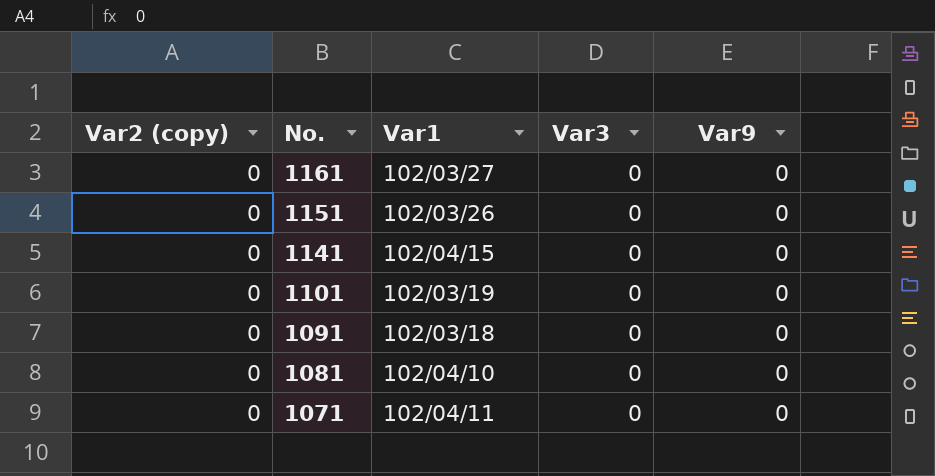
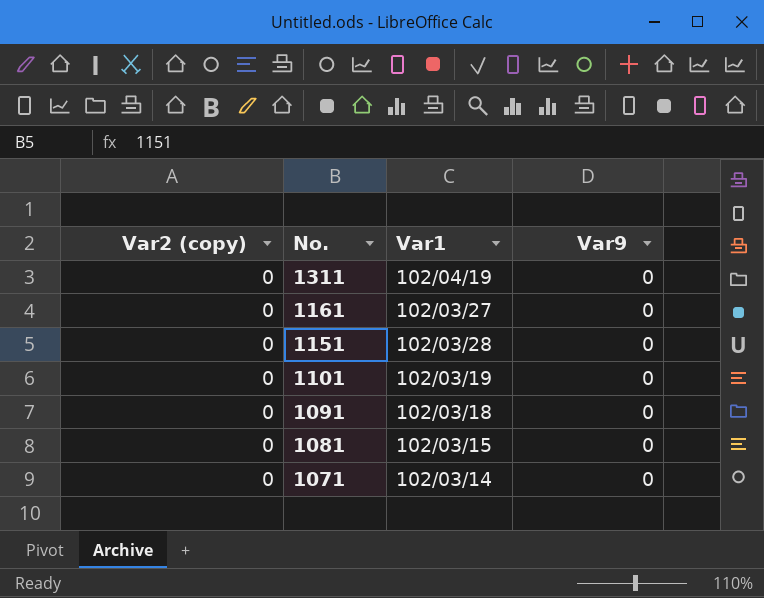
column Var3 | position: 4 -> none
row 1141: 0 | 102/04/15 | 0 | 0 -> none
row 1311: none -> 0 | 102/04/19 | 0
1151 | Var1: 102/03/26 -> 102/03/28
1081 | Var1: 102/04/10 -> 102/03/15
1071 | Var1: 102/04/11 -> 102/03/14

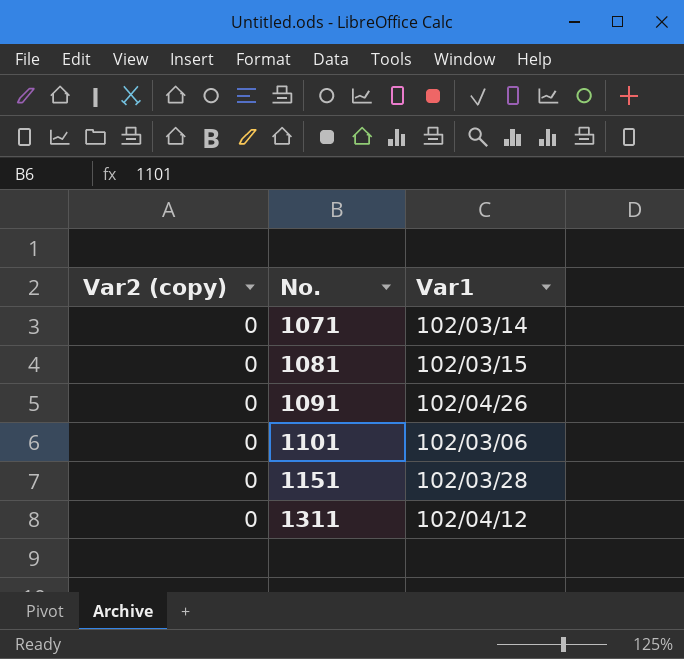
row order: No. descending -> No. ascending
column Var9 | position: 4 -> none
row 1161: 0 | 102/03/27 | 0 -> none
1091 | Var1: 102/03/18 -> 102/04/26
1101 | Var1: 102/03/19 -> 102/03/06
1311 | Var1: 102/04/19 -> 102/04/12

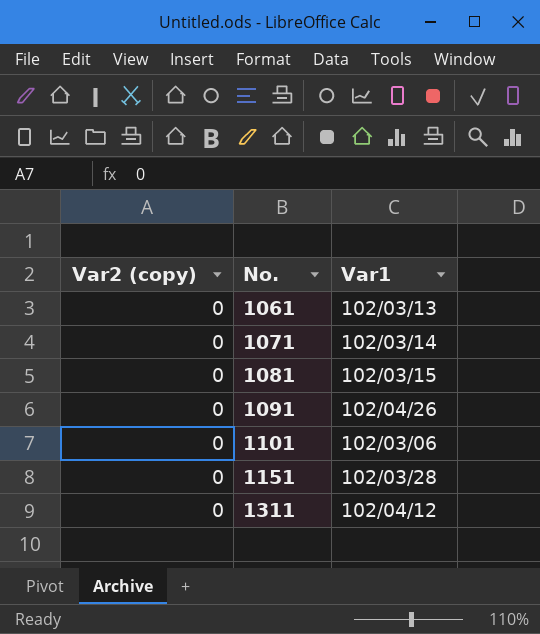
row 1061: none -> 0 | 102/03/13

